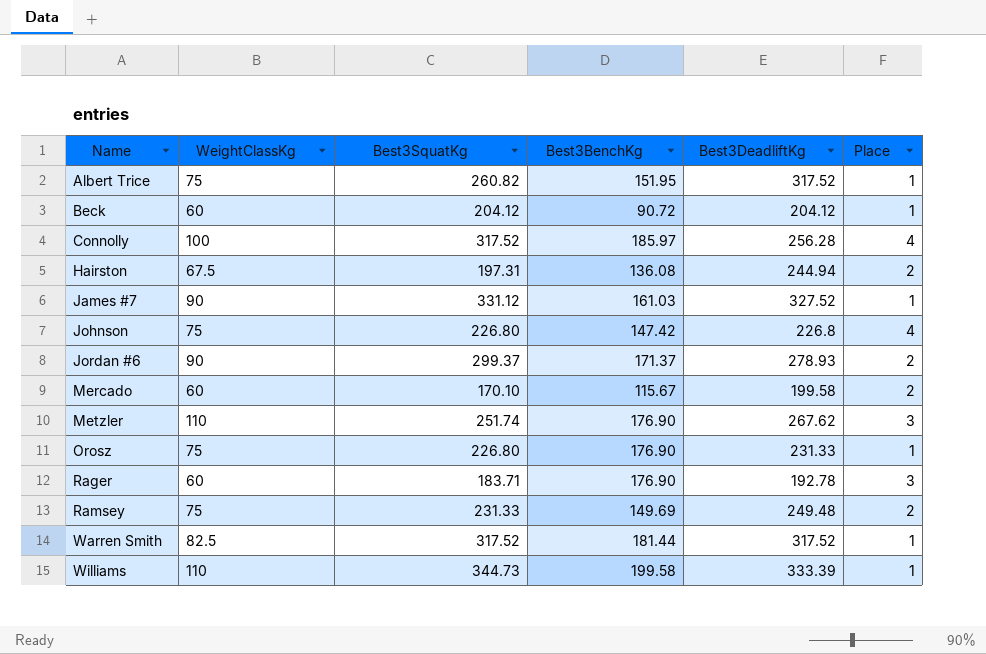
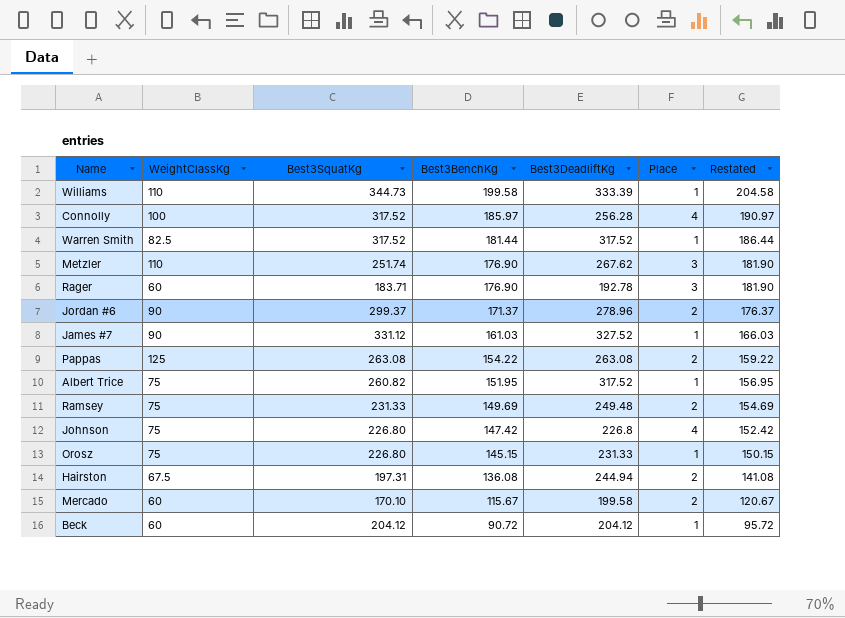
row order: Name ascending -> Best3BenchKg descending
column Restated | formula: none -> [Best3BenchKg] + 5
Jordan #6 | Best3DeadliftKg: 278.93 -> 278.96
row Pappas: none -> 125 | 263.08 | 154.22 | 263.08 | 2 | 159.22
Orosz | Best3BenchKg: 176.90 -> 145.15

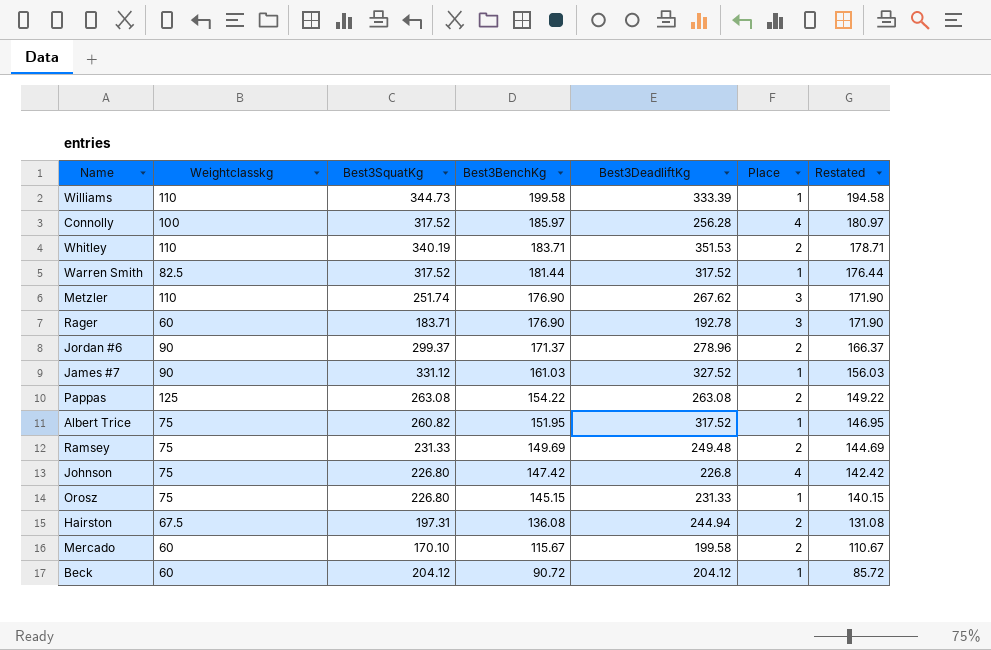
column name: WeightClassKg -> Weightclasskg
column Restated | formula: [Best3BenchKg] + 5 -> [Best3BenchKg] - 5
row Whitley: none -> 110 | 340.19 | 183.71 | 351.53 | 2 | 178.71

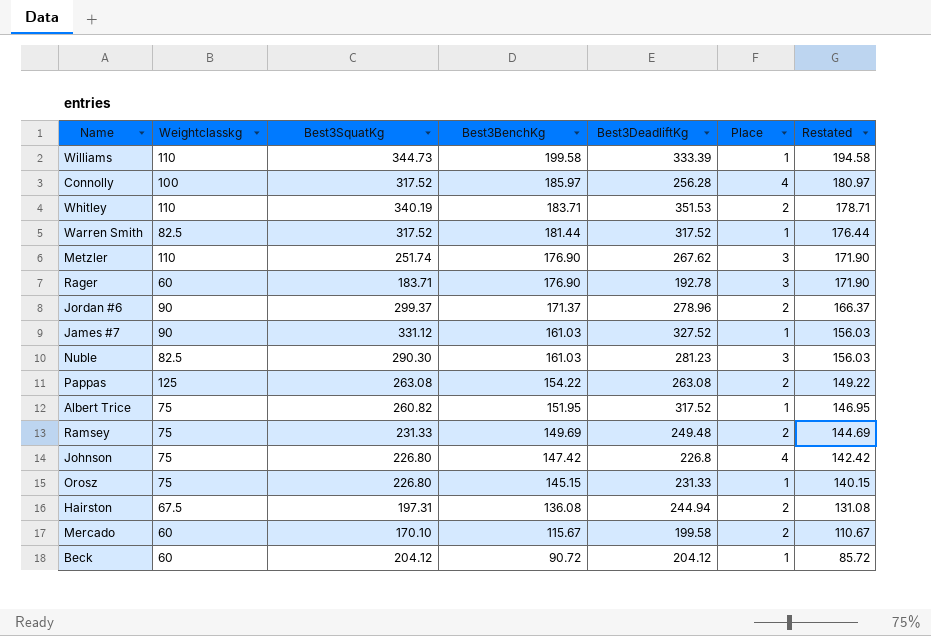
row Nuble: none -> 82.5 | 290.30 | 161.03 | 281.23 | 3 | 156.03

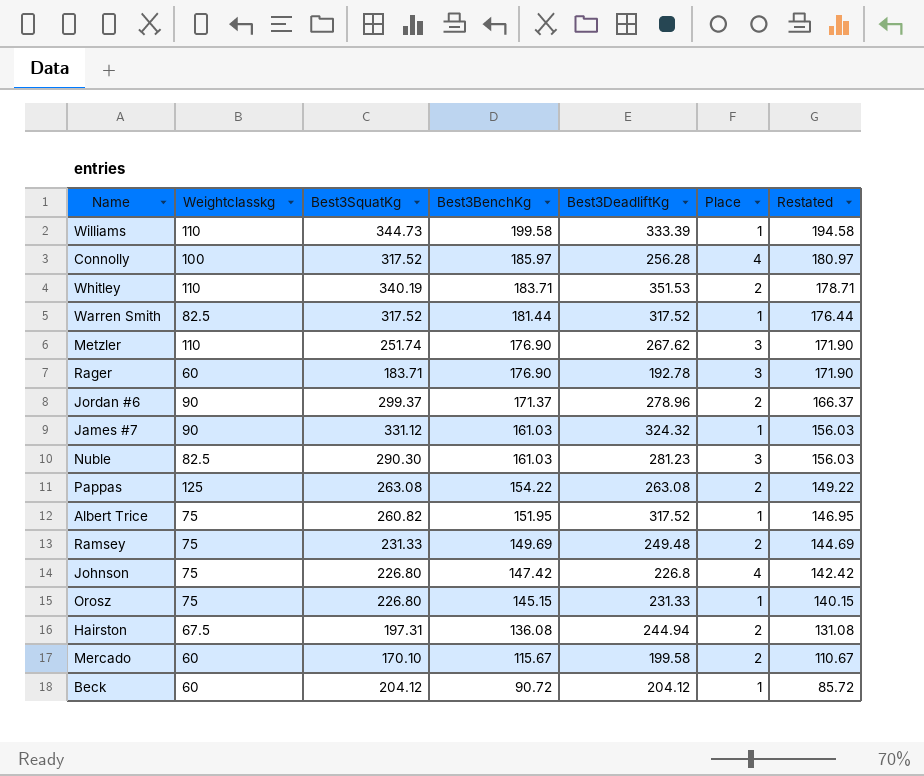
James #7 | Best3DeadliftKg: 327.52 -> 324.32

